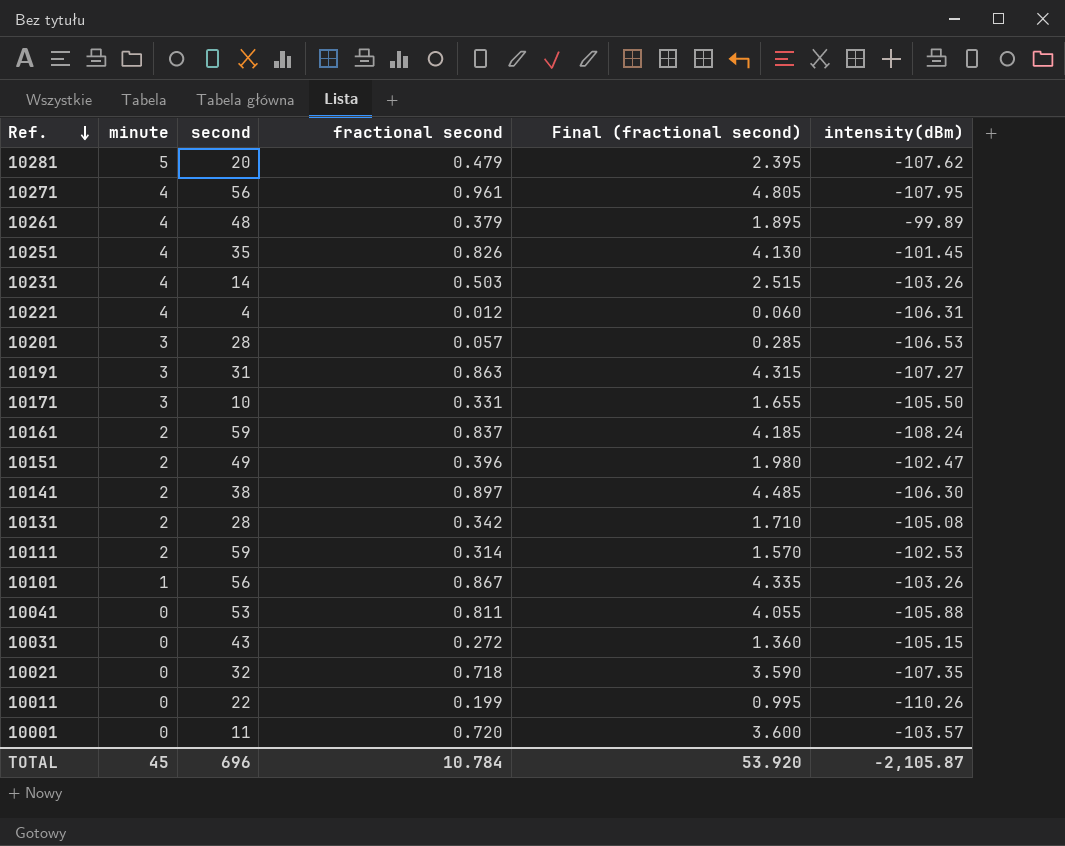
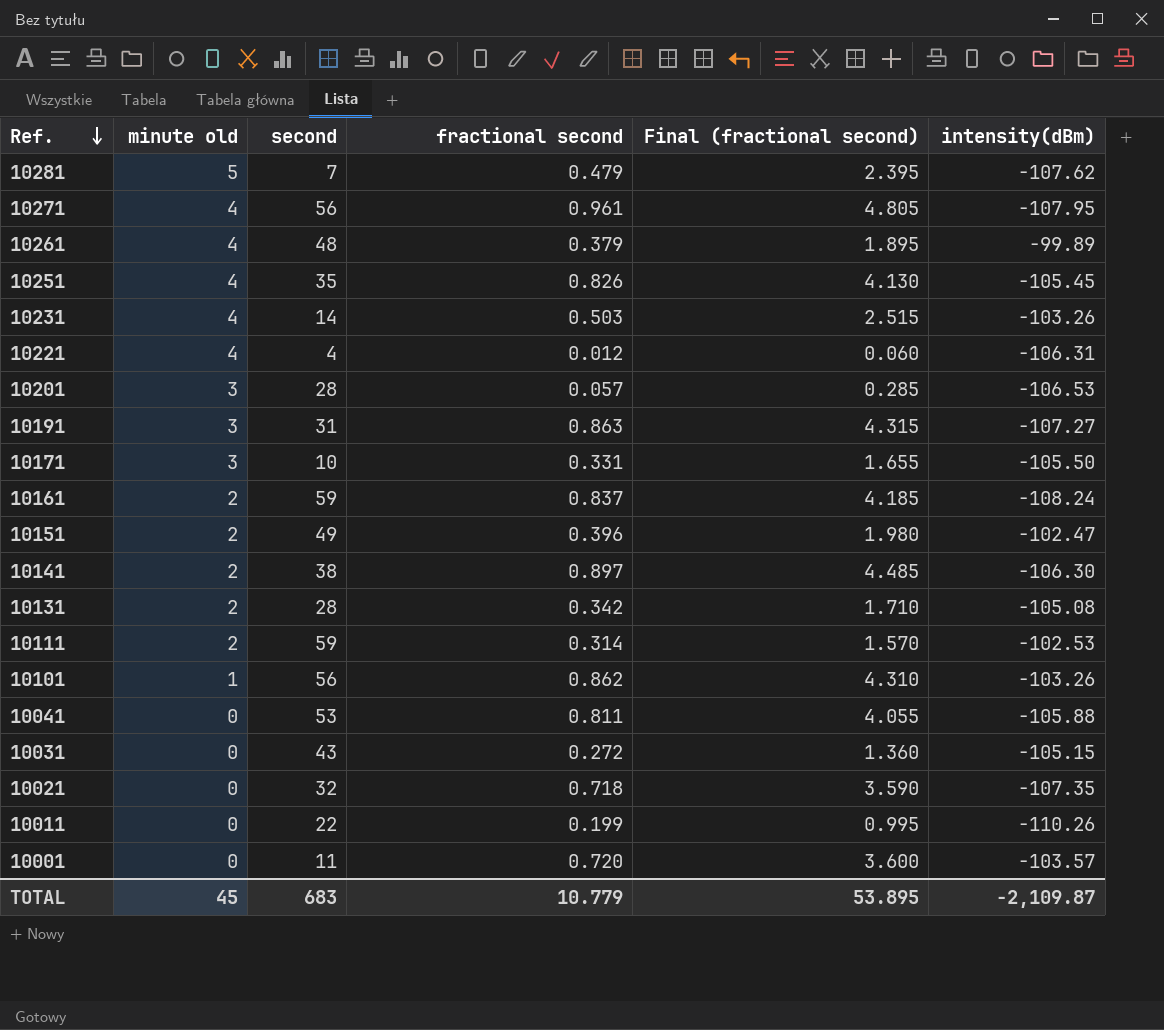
column name: minute -> minute old
10281 | second: 20 -> 7
10251 | intensity(dBm): -101.45 -> -105.45
10101 | fractional second: 0.867 -> 0.862
10101 | Final (fractional second): 4.335 -> 4.310
TOTAL | second: 696 -> 683
TOTAL | fractional second: 10.784 -> 10.779
TOTAL | Final (fractional second): 53.920 -> 53.895
TOTAL | intensity(dBm): -2,105.87 -> -2,109.87

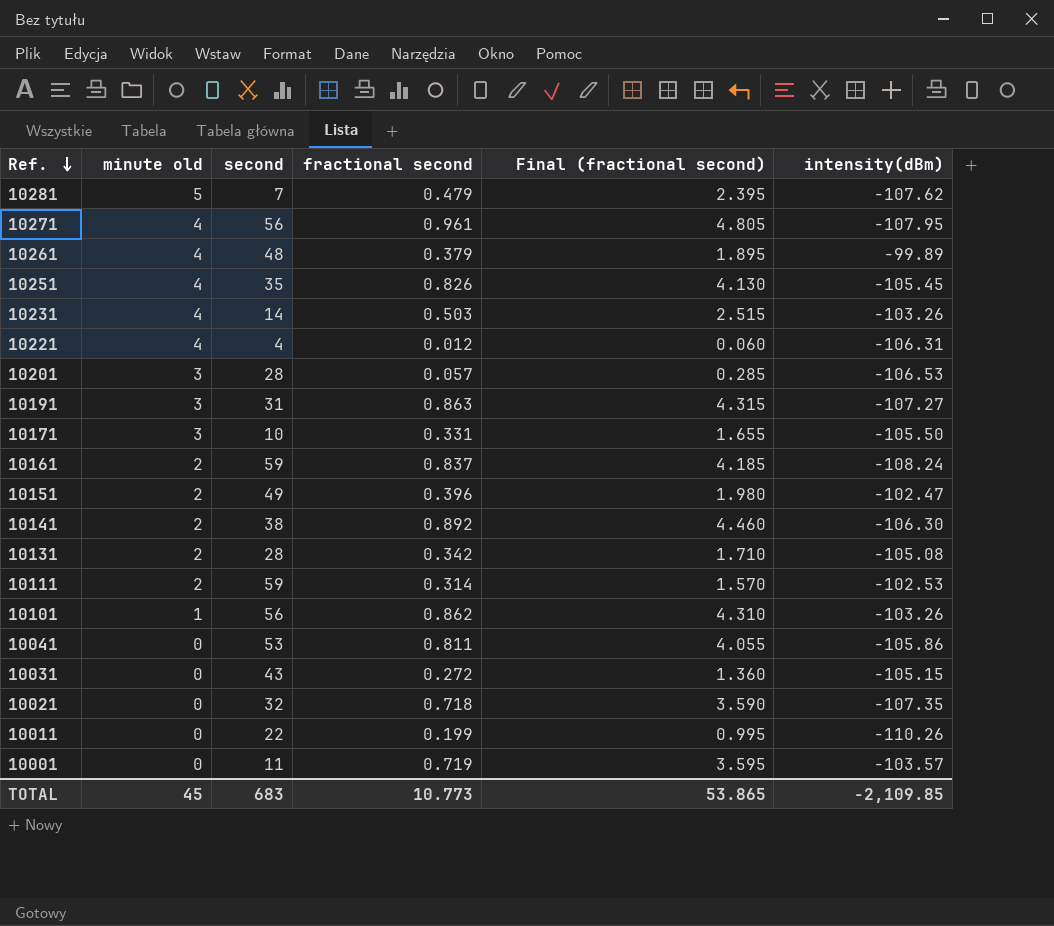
10141 | fractional second: 0.897 -> 0.892
10141 | Final (fractional second): 4.485 -> 4.460
10041 | intensity(dBm): -105.88 -> -105.86
10001 | fractional second: 0.720 -> 0.719
10001 | Final (fractional second): 3.600 -> 3.595
TOTAL | fractional second: 10.779 -> 10.773
TOTAL | Final (fractional second): 53.895 -> 53.865
TOTAL | intensity(dBm): -2,109.87 -> -2,109.85

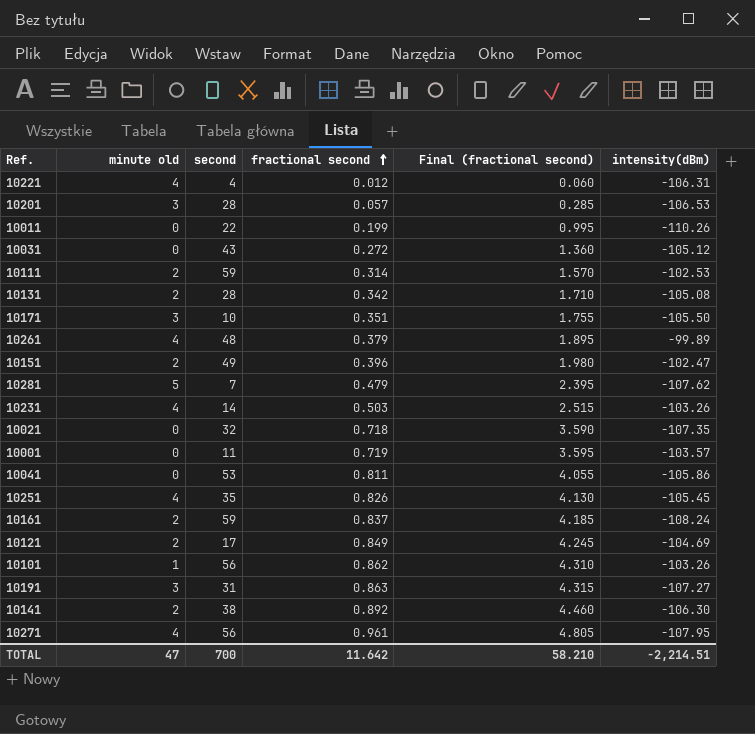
row order: Ref. descending -> fractional second ascending
10031 | intensity(dBm): -105.15 -> -105.12
10171 | fractional second: 0.331 -> 0.351
10171 | Final (fractional second): 1.655 -> 1.755
row 10121: none -> 2 | 17 | 0.849 | 4.245 | -104.69
TOTAL | minute old: 45 -> 47
TOTAL | second: 683 -> 700
TOTAL | fractional second: 10.773 -> 11.642
TOTAL | Final (fractional second): 53.865 -> 58.210
TOTAL | intensity(dBm): -2,109.85 -> -2,214.51

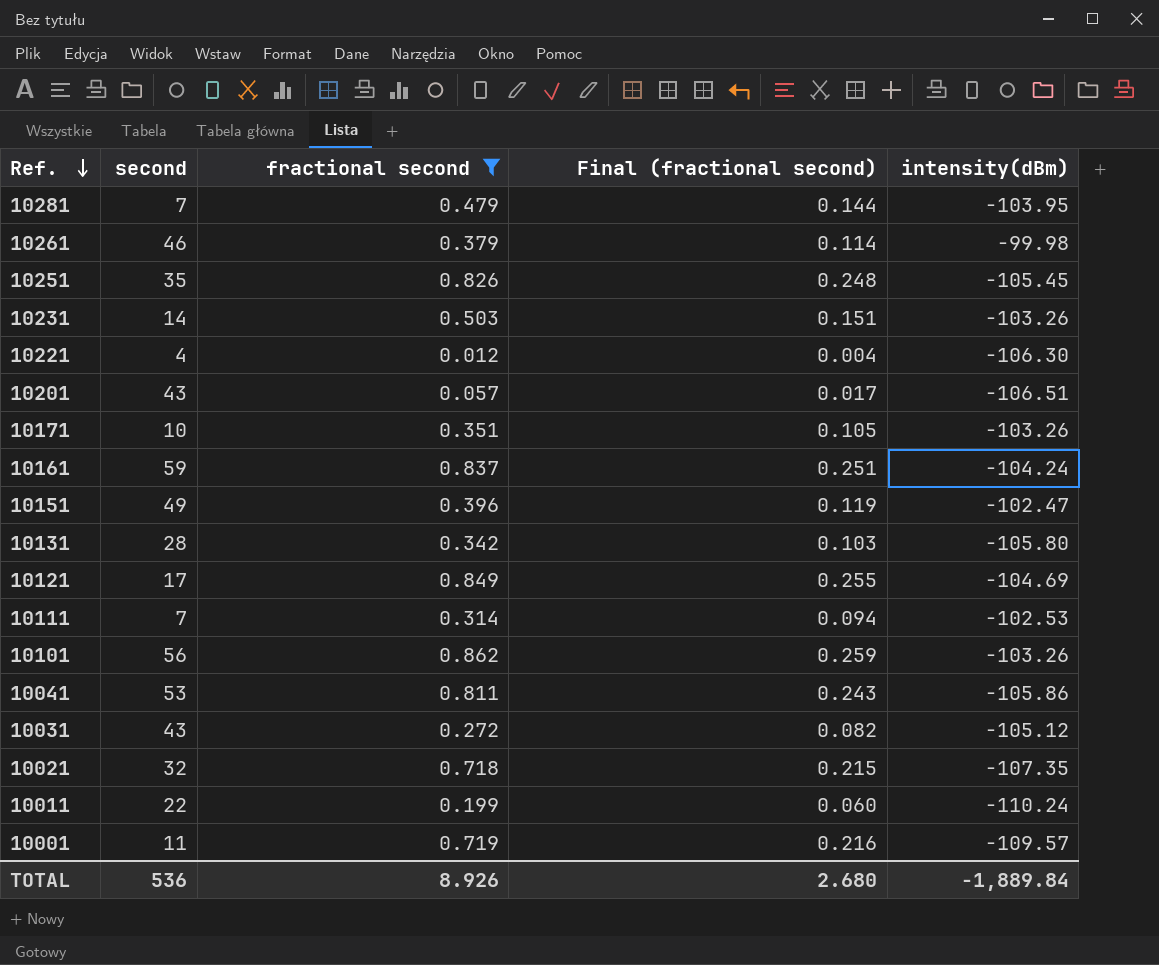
filter: none -> fractional second <= 0.862
row order: fractional second ascending -> Ref. descending
column minute old | position: 2 -> none
column Final (fractional second) | formula: [fractional second] * 5 -> [fractional second] * 0.3
10281 | intensity(dBm): -107.62 -> -103.95
10261 | second: 48 -> 46
10261 | intensity(dBm): -99.89 -> -99.98
10221 | intensity(dBm): -106.31 -> -106.30
10201 | second: 28 -> 43
10201 | intensity(dBm): -106.53 -> -106.51
10171 | intensity(dBm): -105.50 -> -103.26
10161 | intensity(dBm): -108.24 -> -104.24
10131 | intensity(dBm): -105.08 -> -105.80
10111 | second: 59 -> 7
10011 | intensity(dBm): -110.26 -> -110.24
10001 | intensity(dBm): -103.57 -> -109.57
TOTAL | second: 700 -> 536
TOTAL | fractional second: 11.642 -> 8.926
TOTAL | Final (fractional second): 58.210 -> 2.680
TOTAL | intensity(dBm): -2,214.51 -> -1,889.84

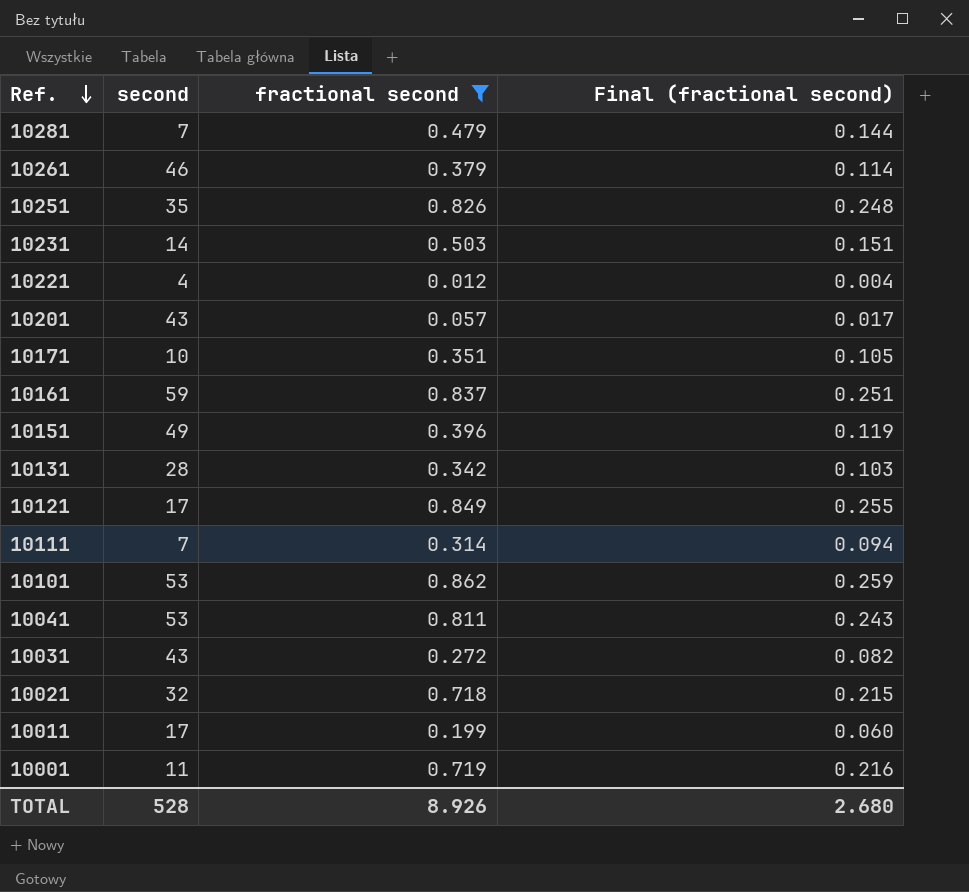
column intensity(dBm) | position: 5 -> none
10101 | second: 56 -> 53
10011 | second: 22 -> 17
TOTAL | second: 536 -> 528

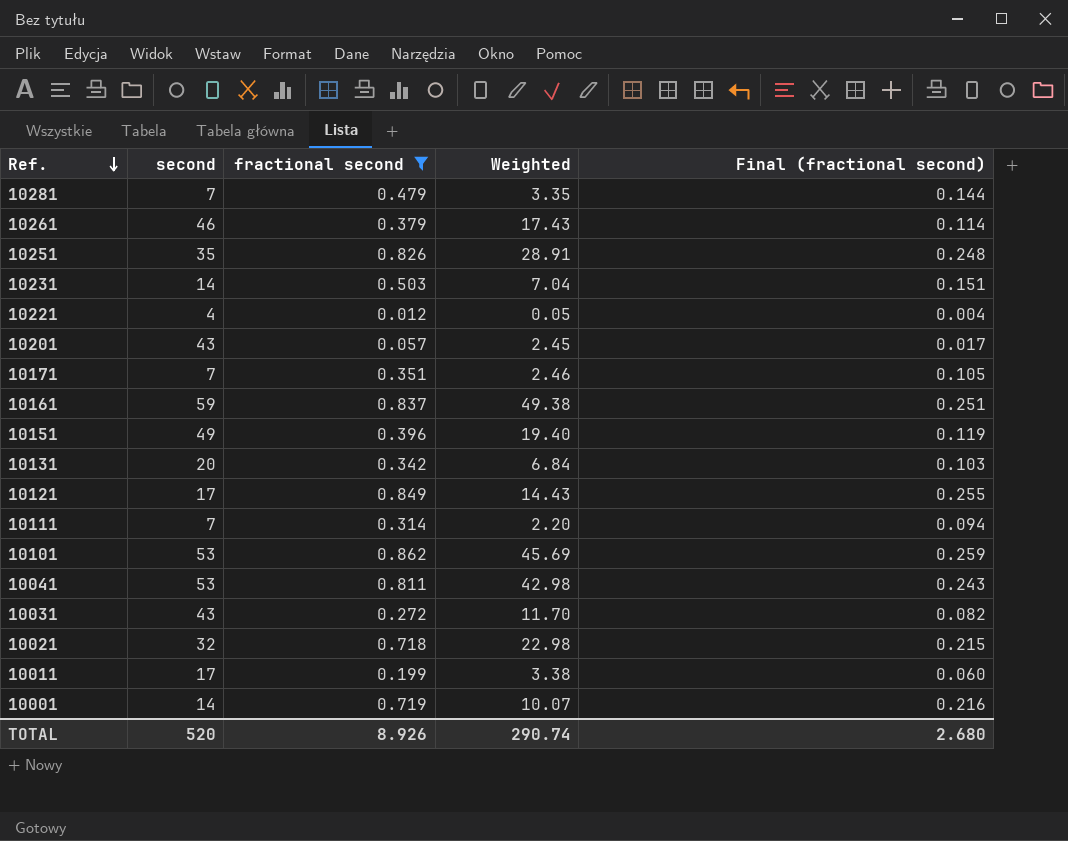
column Weighted | formula: none -> [second] * [fractional second]
10171 | second: 10 -> 7
10131 | second: 28 -> 20
10001 | second: 11 -> 14
TOTAL | second: 528 -> 520

